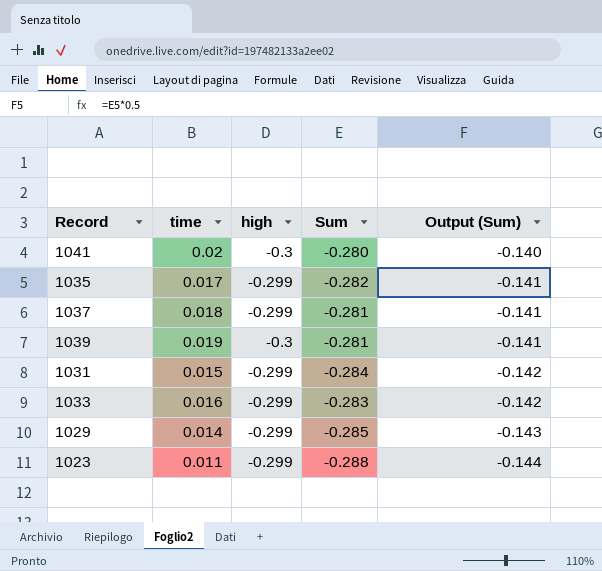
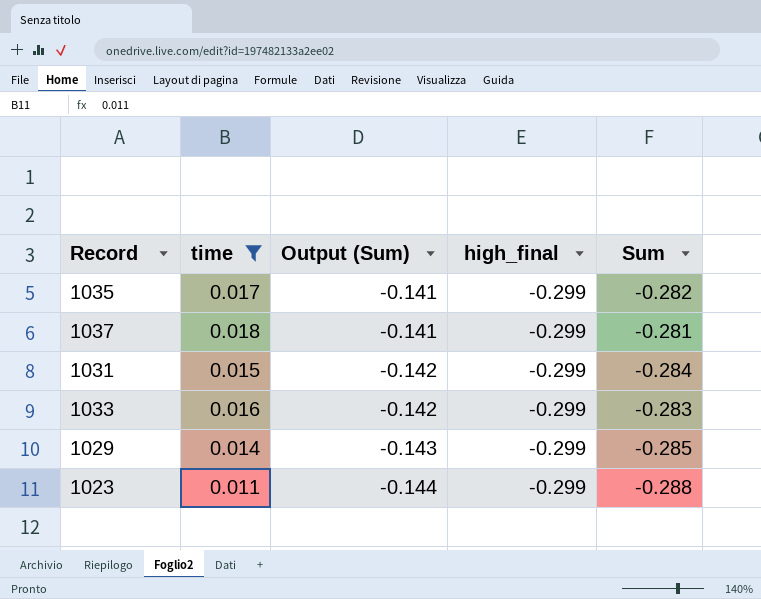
filter: none -> time <= 0.018
column Output (Sum) | position: 5 -> 3
column name: high -> high_final

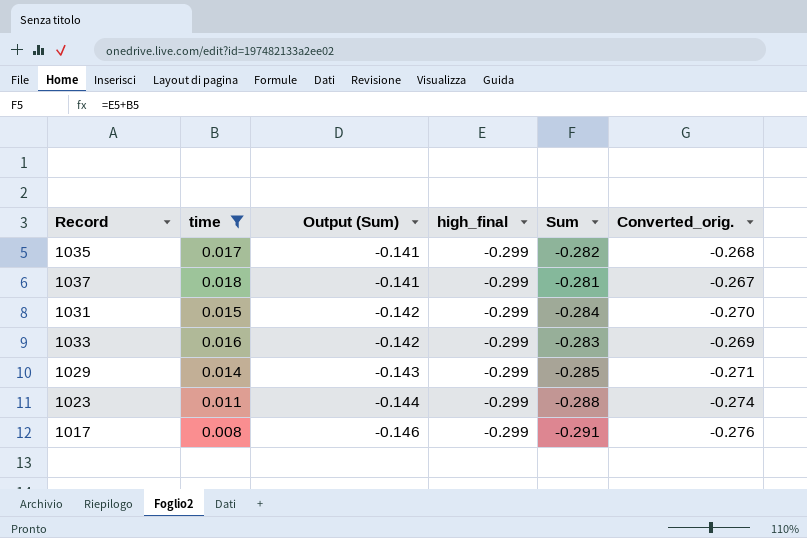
column Converted_orig. | formula: none -> [Sum] * 0.95
row 1017: none -> 0.008 | -0.146 | -0.299 | -0.291 | -0.276

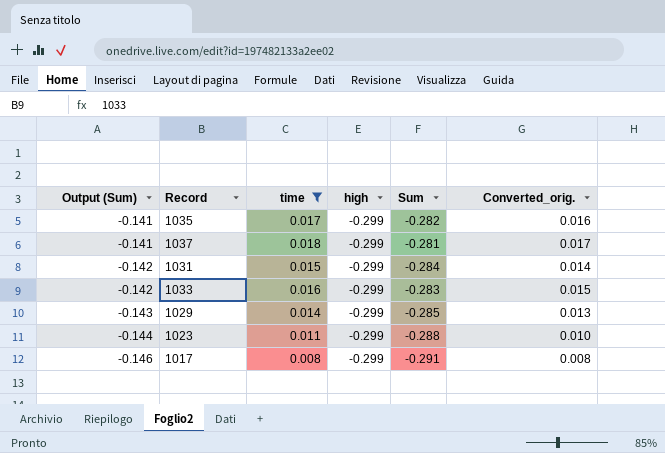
column Output (Sum) | position: 3 -> 1
column name: high_final -> high
column Converted_orig. | formula: [Sum] * 0.95 -> [time] * 0.95

